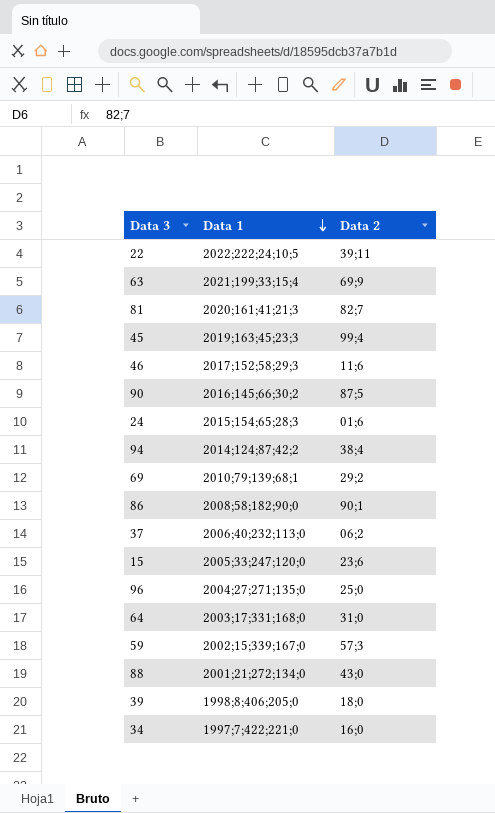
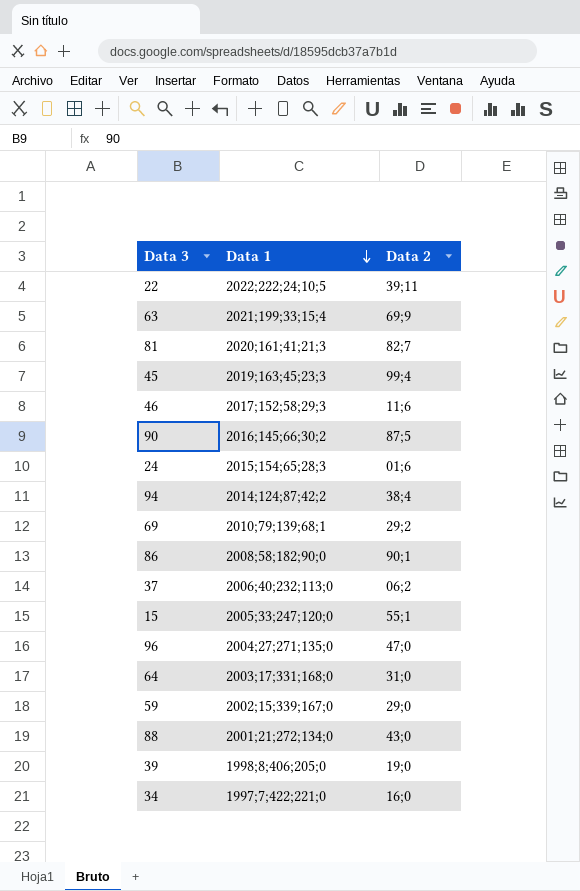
15 | Data 2: 23;6 -> 55;1
96 | Data 2: 25;0 -> 47;0
59 | Data 2: 57;3 -> 29;0
39 | Data 2: 18;0 -> 19;0

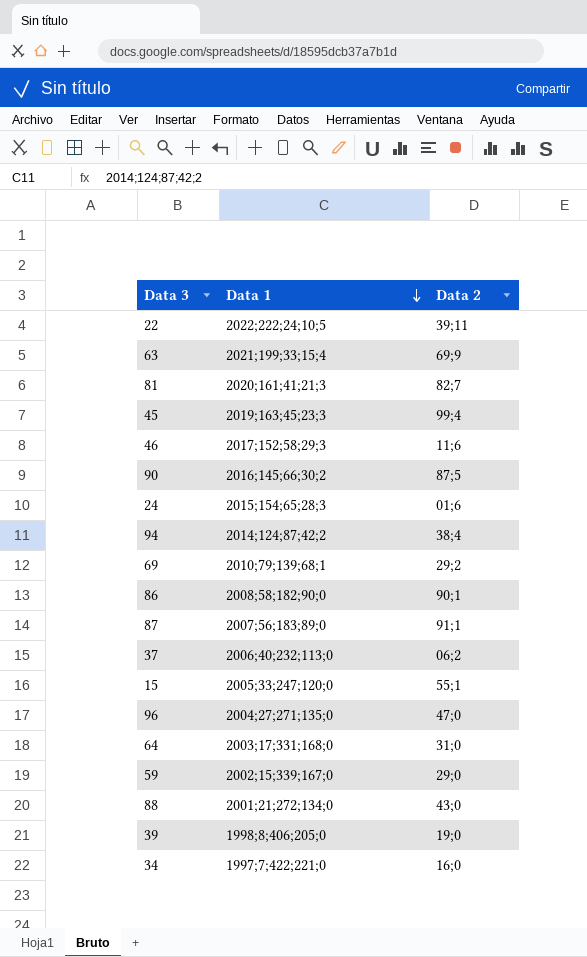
row 87: none -> 2007;56;183;89;0 | 91;1

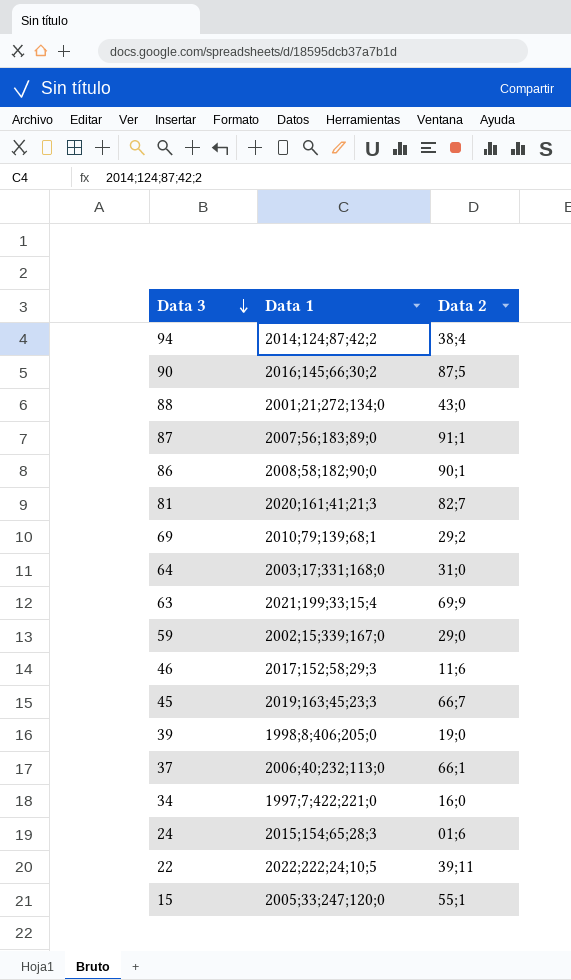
row order: Data 1 descending -> Data 3 descending
row 96: 2004;27;271;135;0 | 47;0 -> none
45 | Data 2: 99;4 -> 66;7
37 | Data 2: 06;2 -> 66;1

